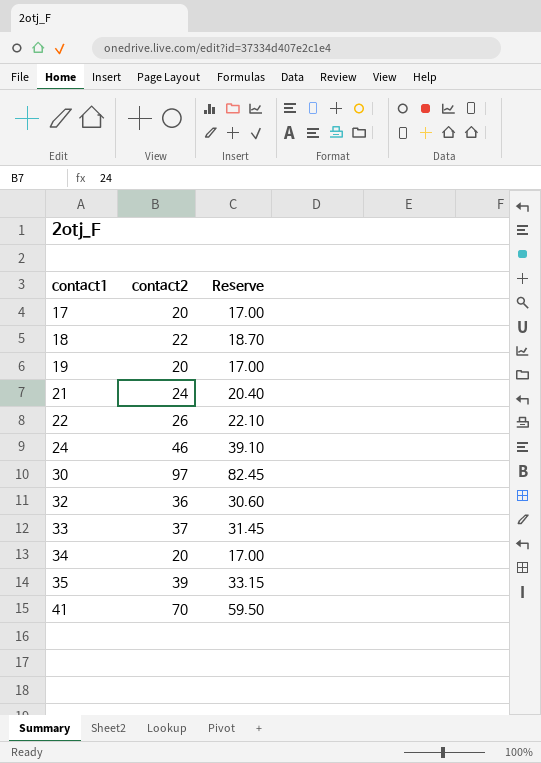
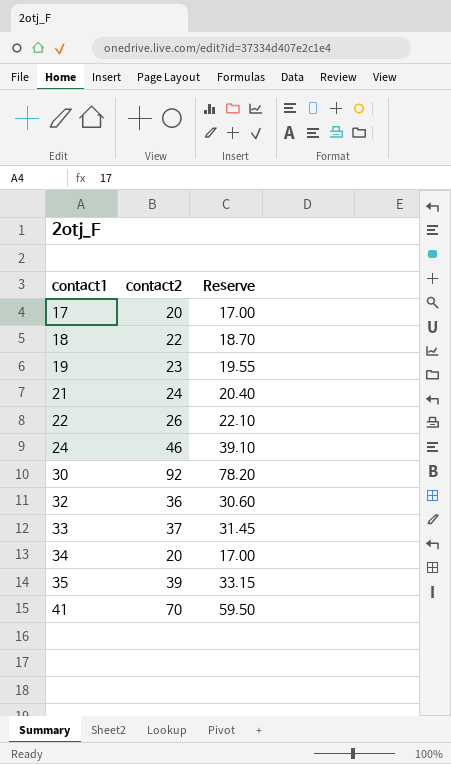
19 | contact2: 20 -> 23
19 | Reserve: 17.00 -> 19.55
30 | contact2: 97 -> 92
30 | Reserve: 82.45 -> 78.20

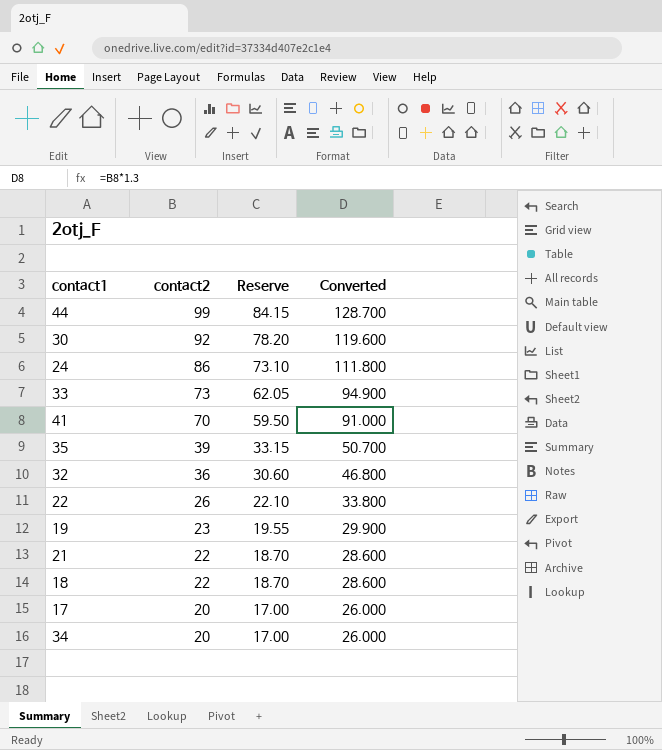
row order: contact1 ascending -> contact2 descending
column Converted | formula: none -> [contact2] * 1.3
row 44: none -> 99 | 84.15 | 128.700
24 | contact2: 46 -> 86
24 | Reserve: 39.10 -> 73.10
33 | contact2: 37 -> 73
33 | Reserve: 31.45 -> 62.05
21 | contact2: 24 -> 22
21 | Reserve: 20.40 -> 18.70

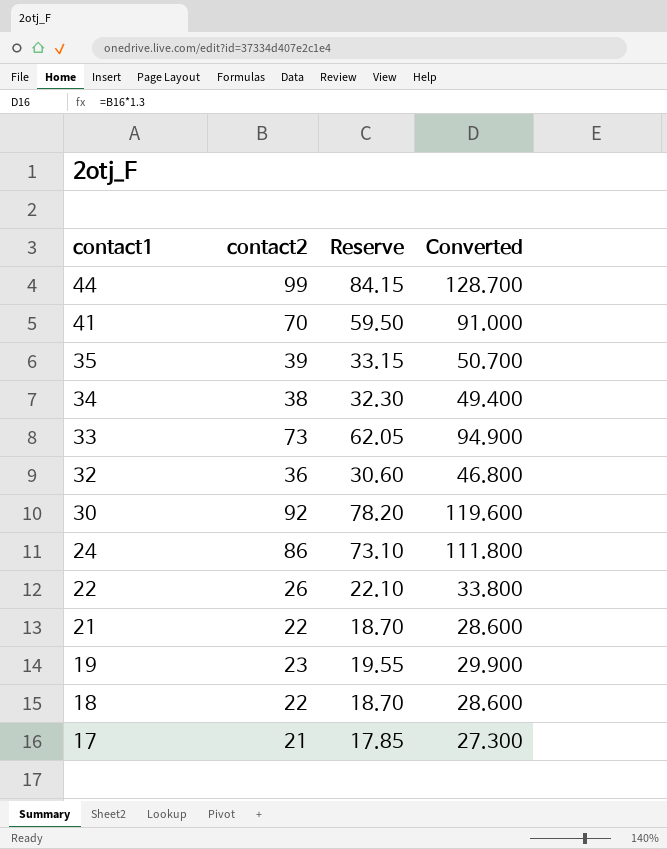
row order: contact2 descending -> contact1 descending
34 | contact2: 20 -> 38
34 | Reserve: 17.00 -> 32.30
34 | Converted: 26.000 -> 49.400
17 | contact2: 20 -> 21
17 | Reserve: 17.00 -> 17.85
17 | Converted: 26.000 -> 27.300

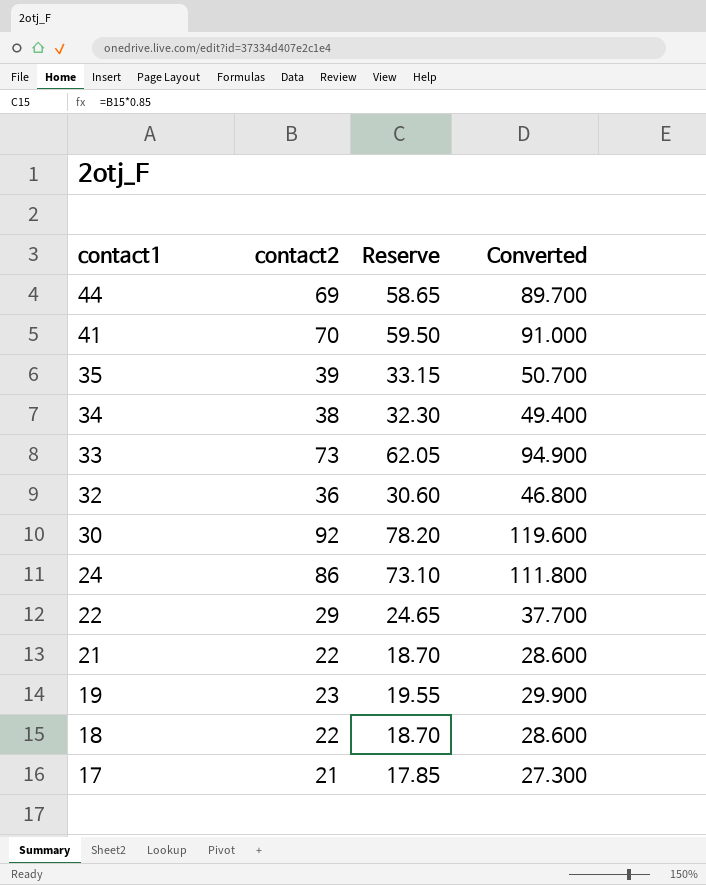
44 | contact2: 99 -> 69
44 | Reserve: 84.15 -> 58.65
44 | Converted: 128.700 -> 89.700
22 | contact2: 26 -> 29
22 | Reserve: 22.10 -> 24.65
22 | Converted: 33.800 -> 37.700

